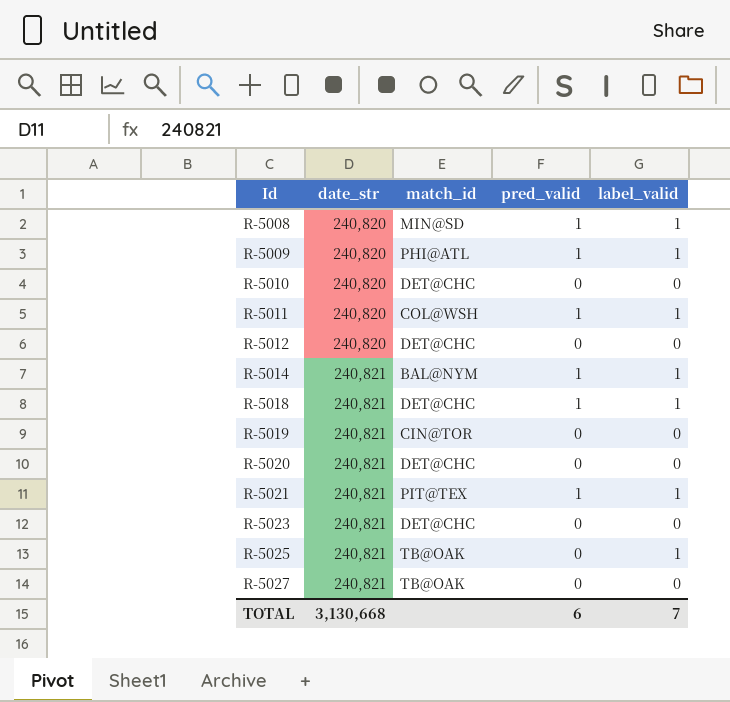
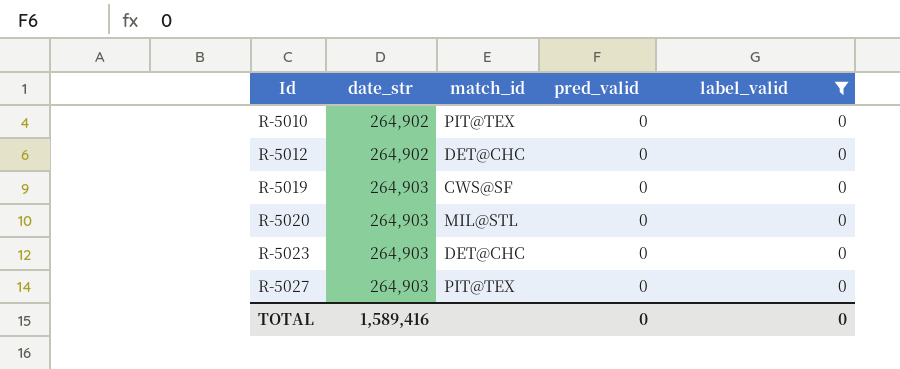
filter: none -> label_valid = 0
R-5010 | date_str: 240,820 -> 264,902
R-5010 | match_id: DET@CHC -> PIT@TEX
R-5012 | date_str: 240,820 -> 264,902
R-5019 | date_str: 240,821 -> 264,903
R-5019 | match_id: CIN@TOR -> CWS@SF
R-5020 | date_str: 240,821 -> 264,903
R-5020 | match_id: DET@CHC -> MIL@STL
R-5023 | date_str: 240,821 -> 264,903
R-5027 | date_str: 240,821 -> 264,903
R-5027 | match_id: TB@OAK -> PIT@TEX
TOTAL | date_str: 3,130,668 -> 1,589,416
TOTAL | pred_valid: 6 -> 0
TOTAL | label_valid: 7 -> 0

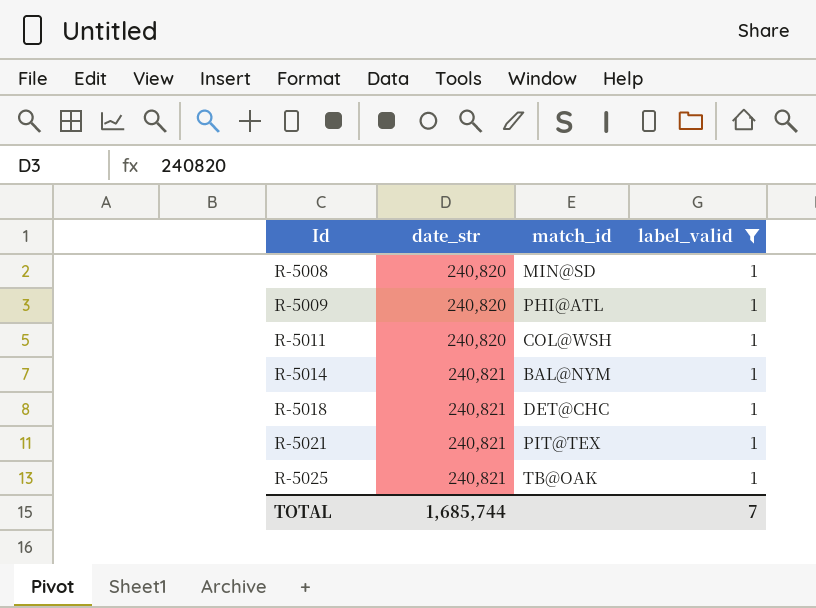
filter: label_valid = 0 -> label_valid = 1
column pred_valid | position: 4 -> none
TOTAL | date_str: 1,589,416 -> 1,685,744
TOTAL | label_valid: 0 -> 7

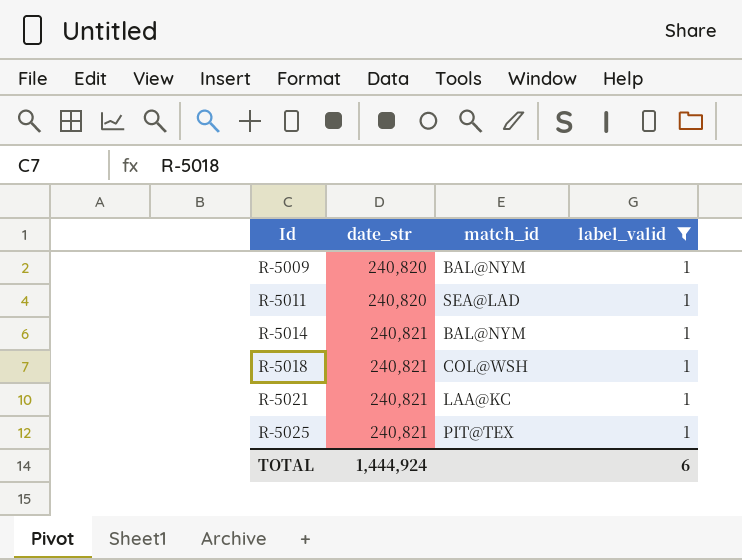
row R-5008: 240,820 | MIN@SD | 1 -> none
R-5009 | match_id: PHI@ATL -> BAL@NYM
R-5011 | match_id: COL@WSH -> SEA@LAD
R-5018 | match_id: DET@CHC -> COL@WSH
R-5021 | match_id: PIT@TEX -> LAA@KC
R-5025 | match_id: TB@OAK -> PIT@TEX
TOTAL | date_str: 1,685,744 -> 1,444,924
TOTAL | label_valid: 7 -> 6

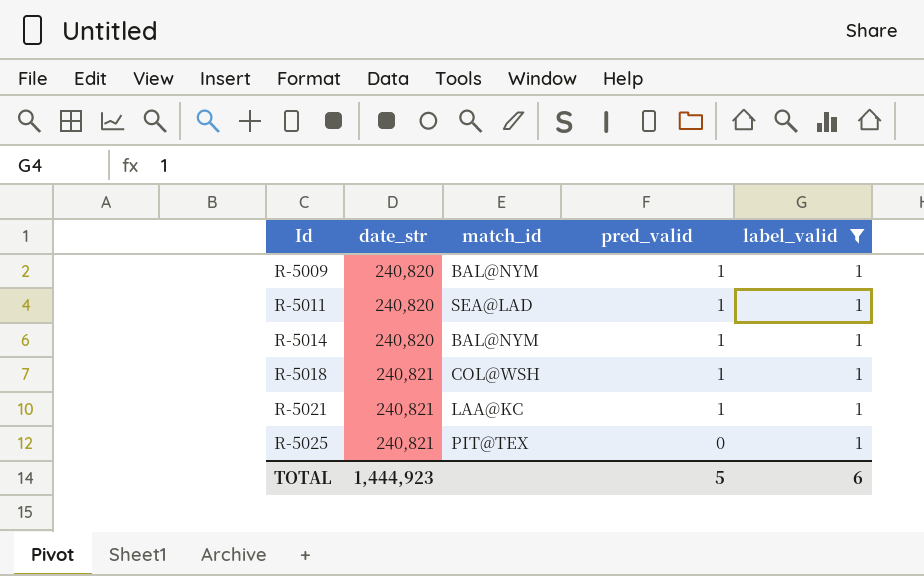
column pred_valid | position: none -> 4
R-5014 | date_str: 240,821 -> 240,820
TOTAL | date_str: 1,444,924 -> 1,444,923

